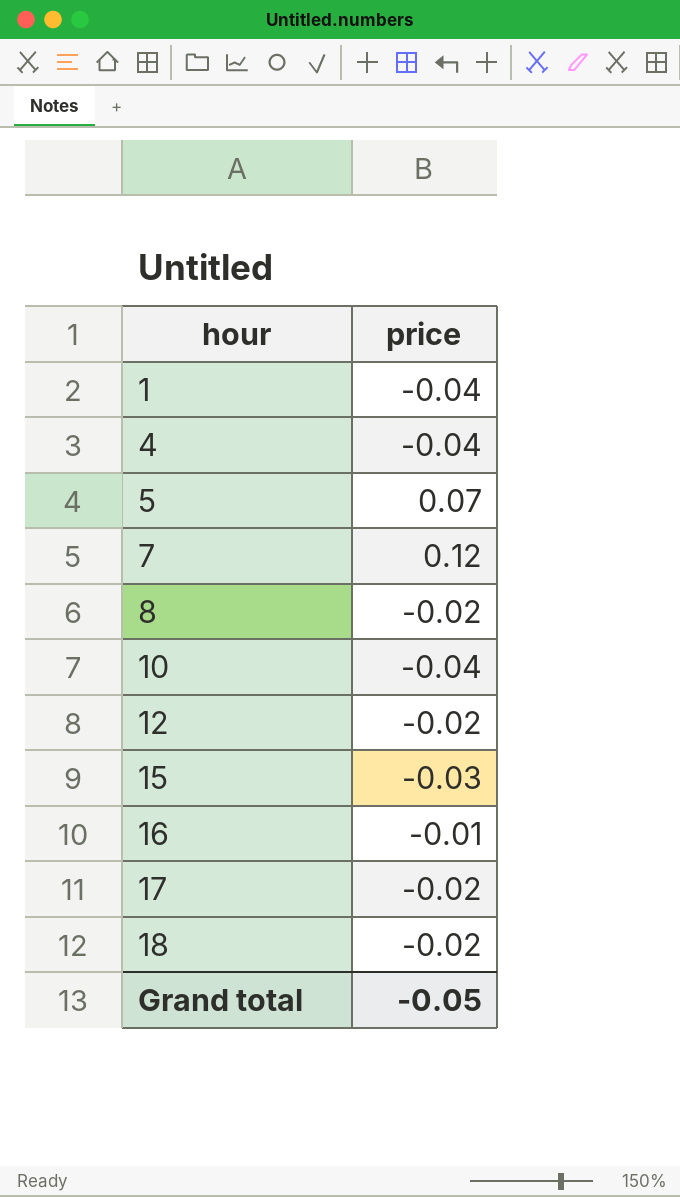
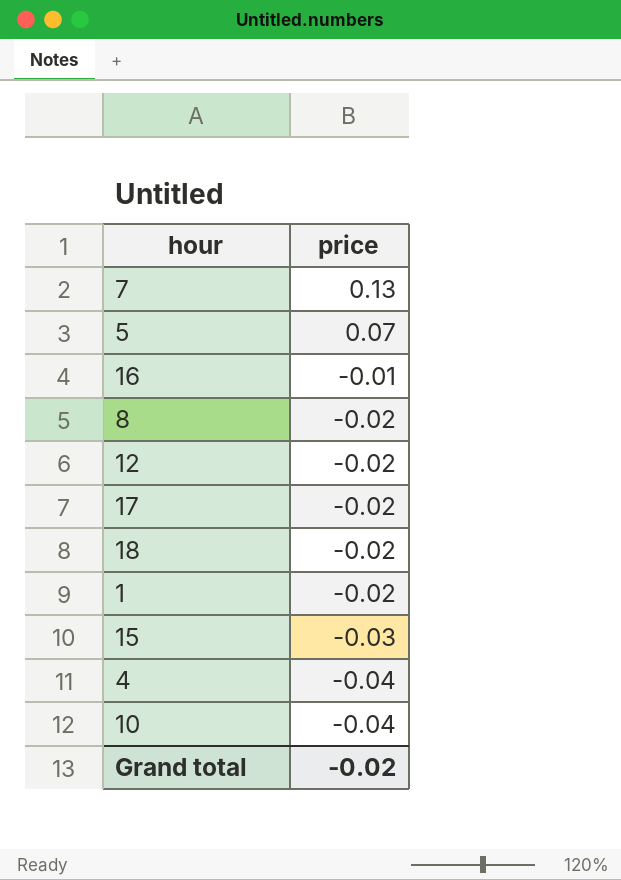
row order: hour ascending -> price descending
7 | price: 0.12 -> 0.13
1 | price: -0.04 -> -0.02
Grand total | price: -0.05 -> -0.02

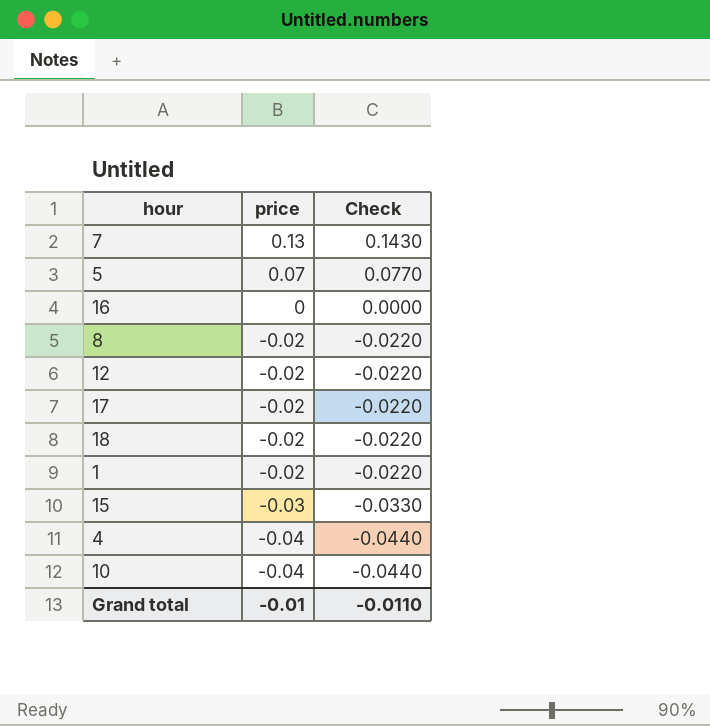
column Check | formula: none -> [price] * 1.1
16 | price: -0.01 -> 0
Grand total | price: -0.02 -> -0.01

